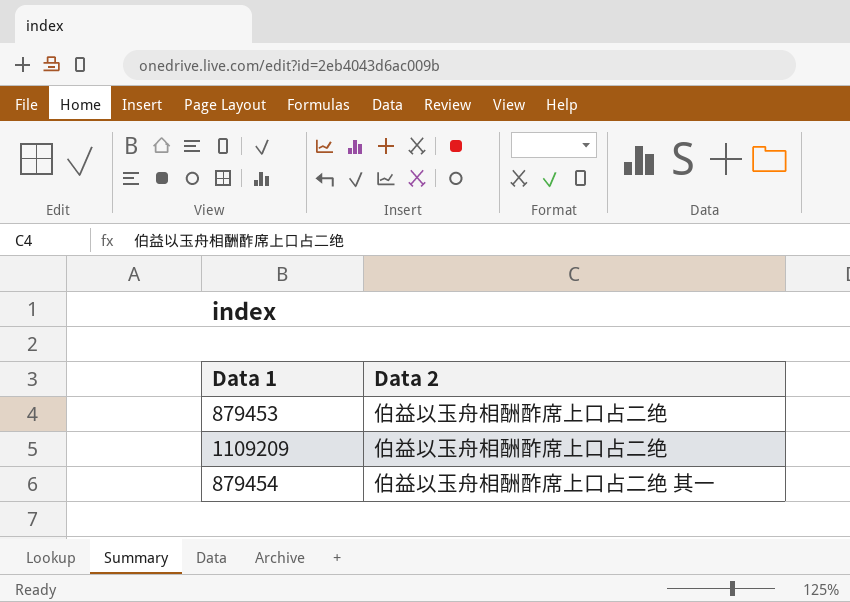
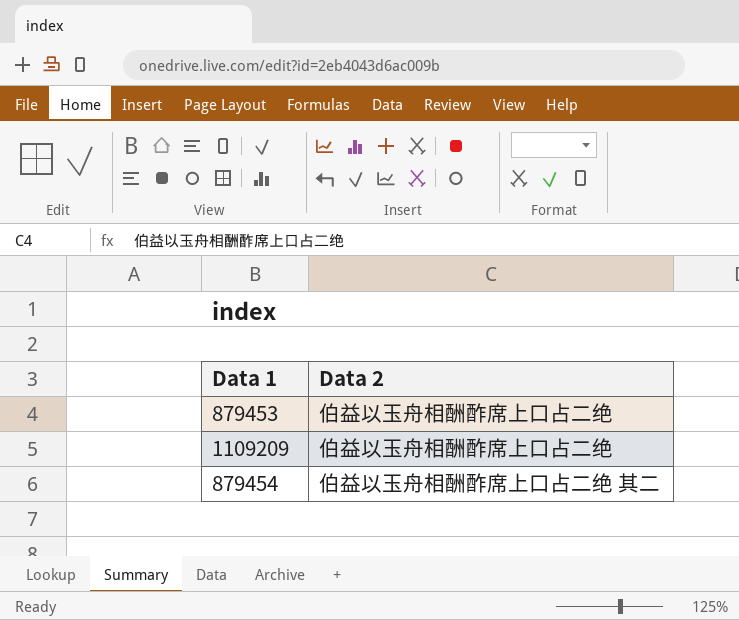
879454 | Data 2: 伯益以玉舟相酬酢席上口占二绝 其一 -> 伯益以玉舟相酬酢席上口占二绝 其二

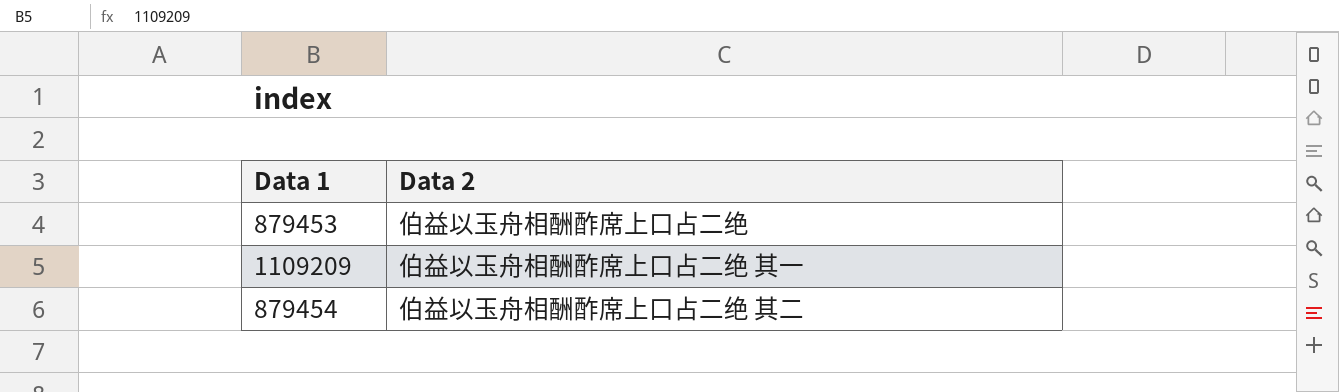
1109209 | Data 2: 伯益以玉舟相酬酢席上口占二绝 -> 伯益以玉舟相酬酢席上口占二绝 其一

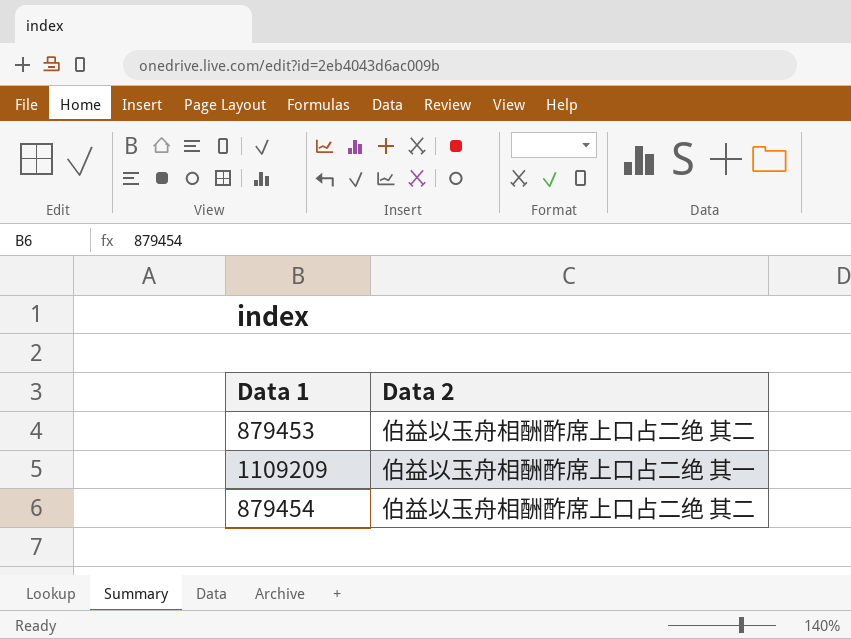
879453 | Data 2: 伯益以玉舟相酬酢席上口占二绝 -> 伯益以玉舟相酬酢席上口占二绝 其二

